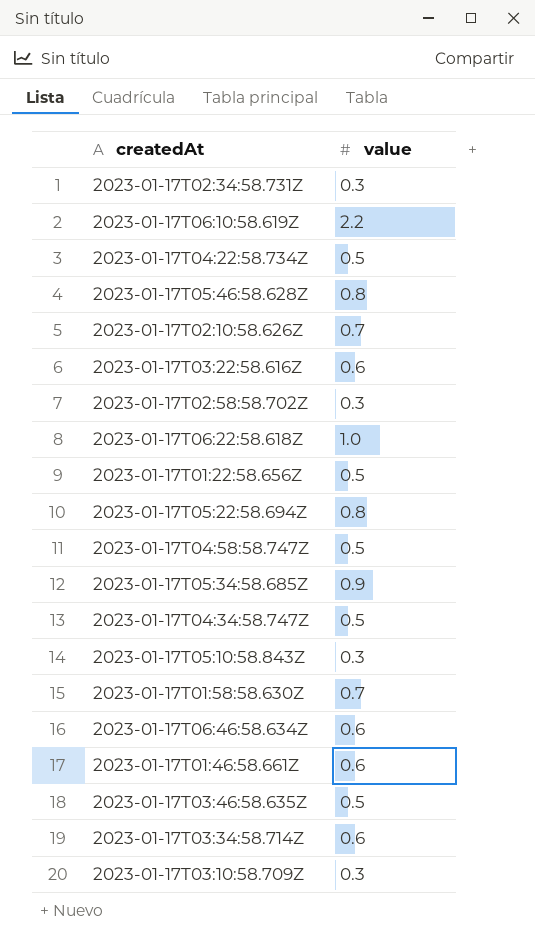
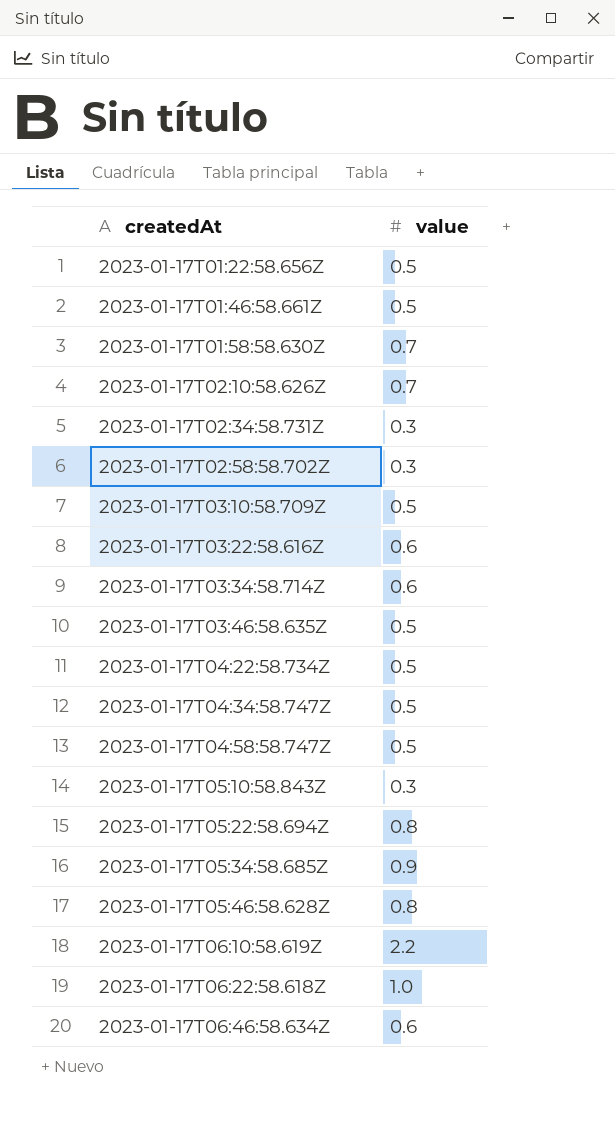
row order: none -> createdAt ascending
2023-01-17T01:46:58.661Z | value: 0.6 -> 0.5
2023-01-17T03:10:58.709Z | value: 0.3 -> 0.5

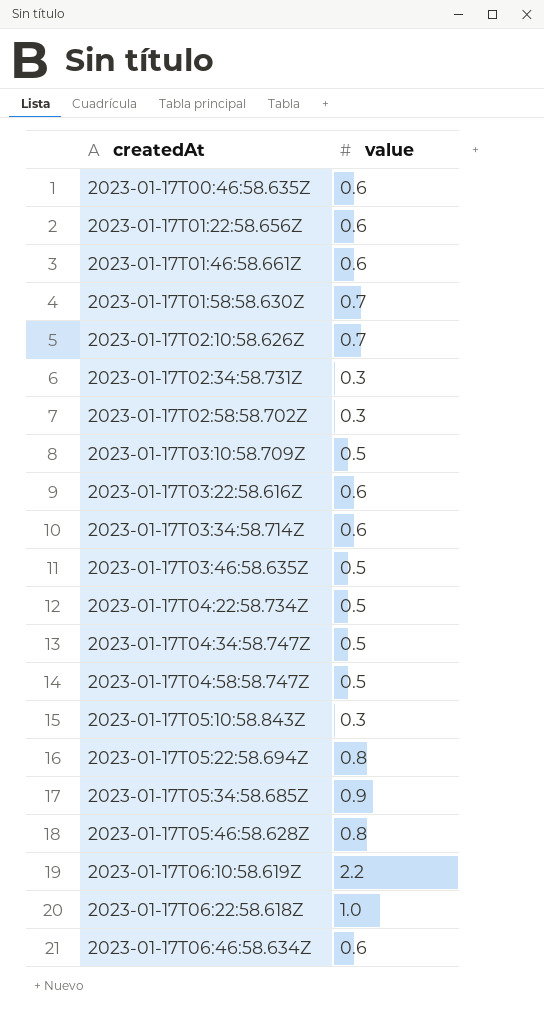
row 2023-01-17T00:46:58.635Z: none -> 0.6
2023-01-17T01:22:58.656Z | value: 0.5 -> 0.6
2023-01-17T01:46:58.661Z | value: 0.5 -> 0.6

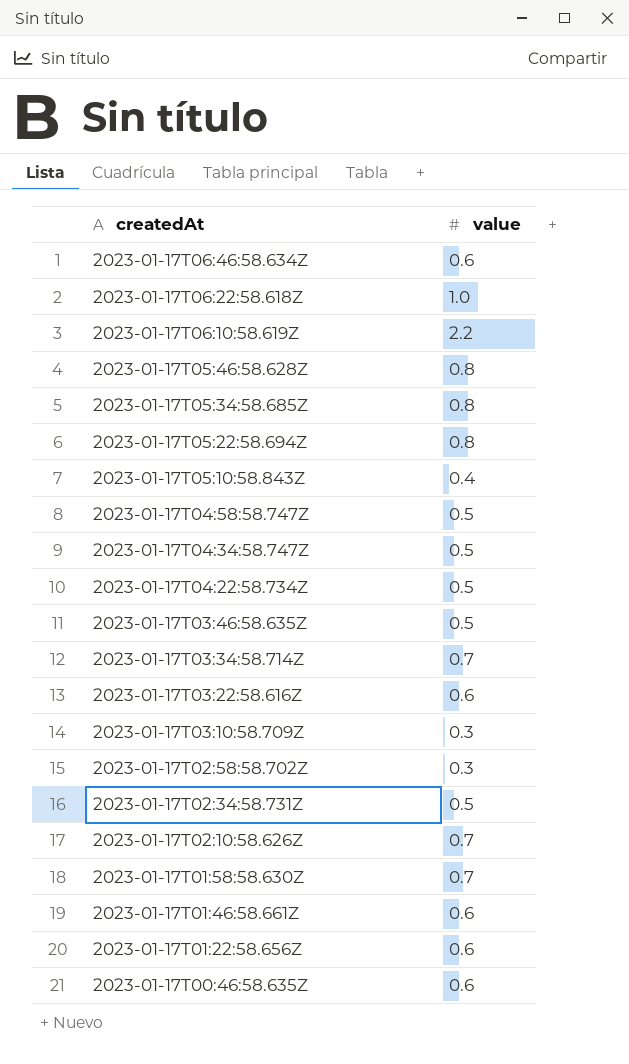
row order: createdAt ascending -> createdAt descending
2023-01-17T05:34:58.685Z | value: 0.9 -> 0.8
2023-01-17T05:10:58.843Z | value: 0.3 -> 0.4
2023-01-17T03:34:58.714Z | value: 0.6 -> 0.7
2023-01-17T03:10:58.709Z | value: 0.5 -> 0.3
2023-01-17T02:34:58.731Z | value: 0.3 -> 0.5

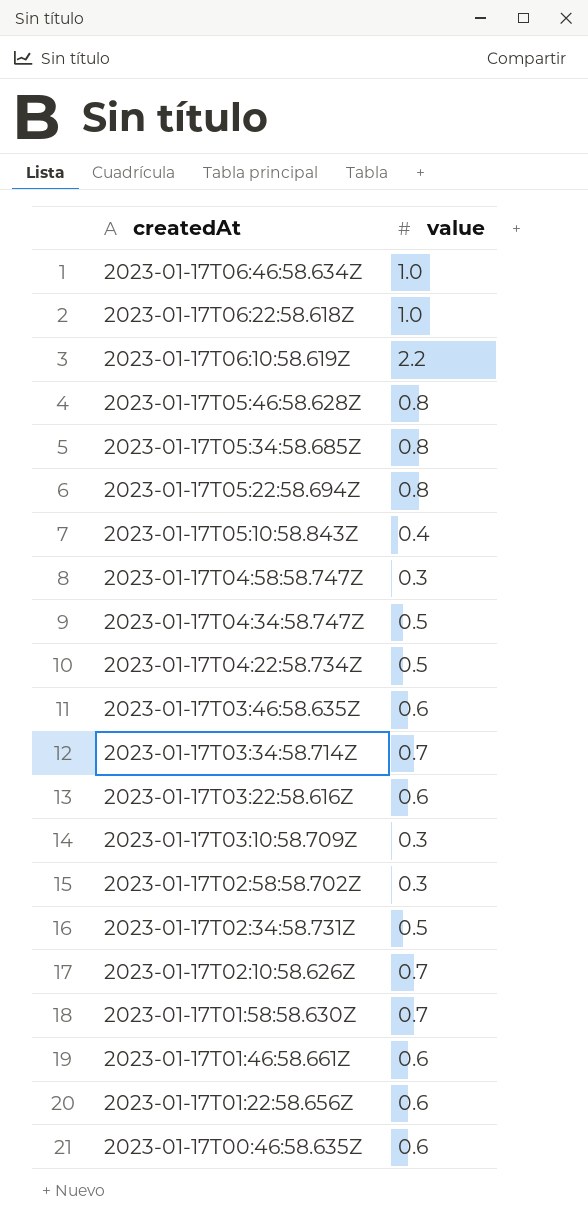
2023-01-17T06:46:58.634Z | value: 0.6 -> 1.0
2023-01-17T04:58:58.747Z | value: 0.5 -> 0.3
2023-01-17T03:46:58.635Z | value: 0.5 -> 0.6

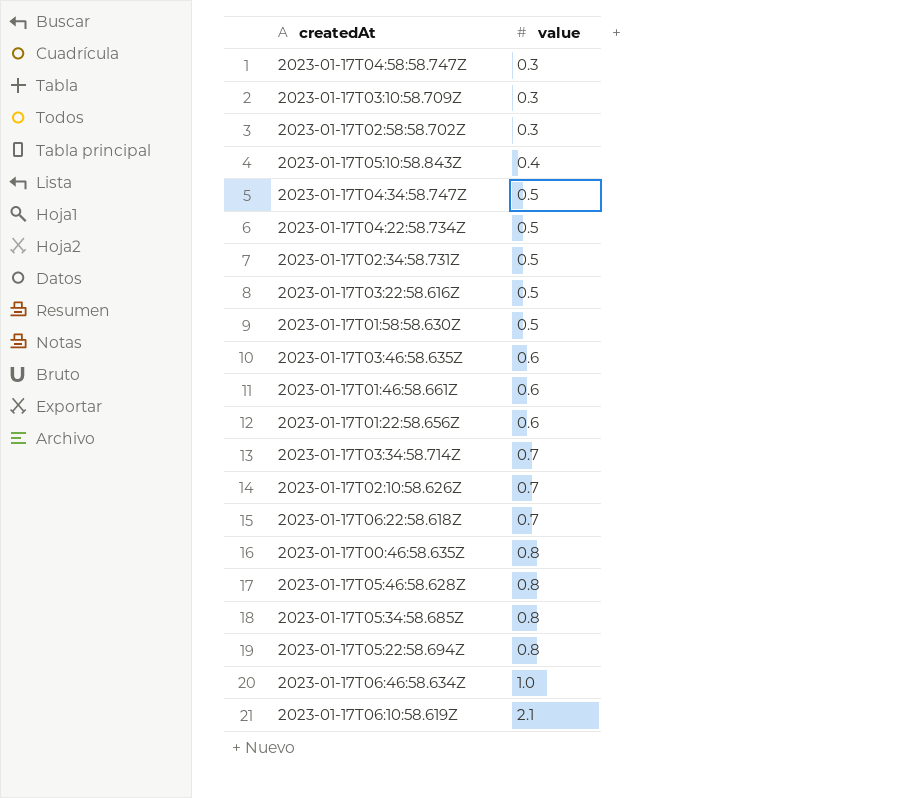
row order: createdAt descending -> value ascending
2023-01-17T03:22:58.616Z | value: 0.6 -> 0.5
2023-01-17T01:58:58.630Z | value: 0.7 -> 0.5
2023-01-17T06:22:58.618Z | value: 1.0 -> 0.7
2023-01-17T00:46:58.635Z | value: 0.6 -> 0.8
2023-01-17T06:10:58.619Z | value: 2.2 -> 2.1

